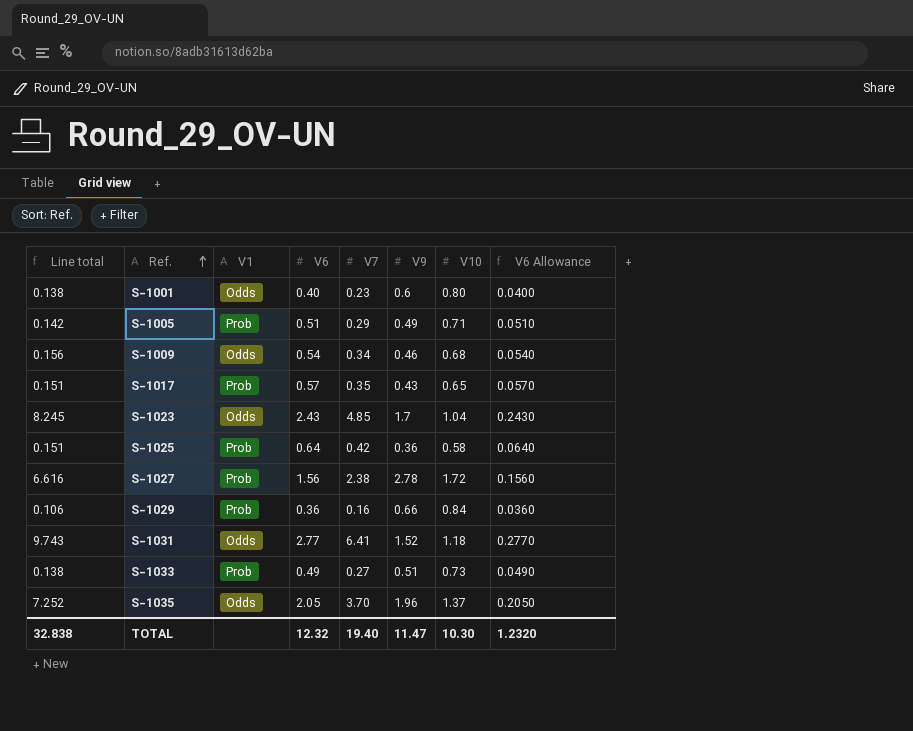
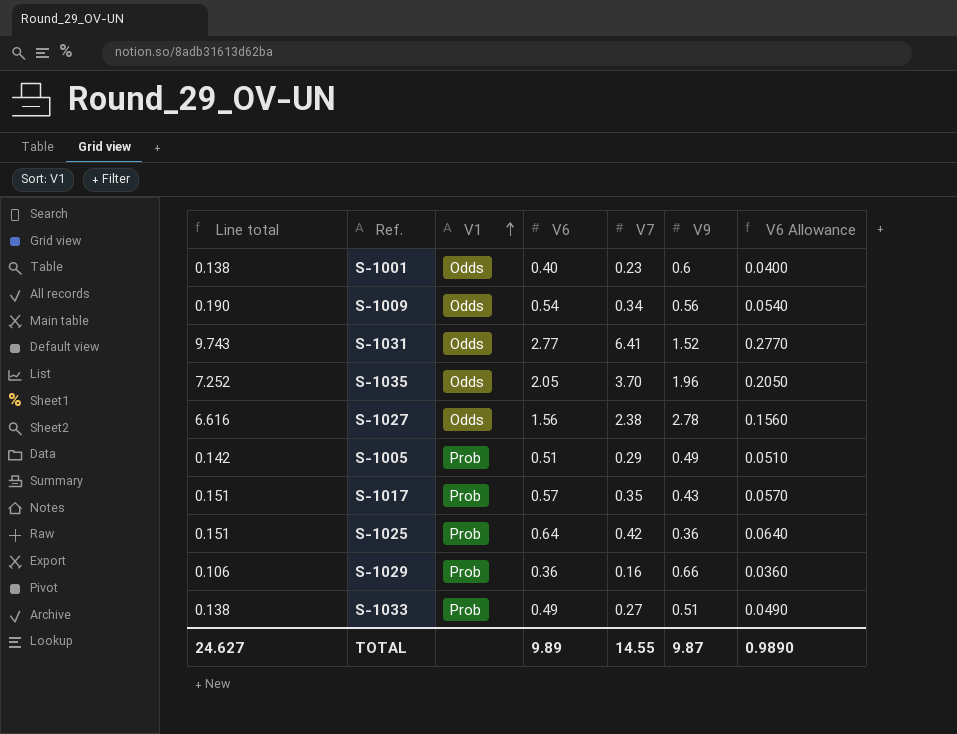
row order: Ref. ascending -> V1 ascending
column V10 | position: 7 -> none
row S-1023: 8.245 | Odds | 2.43 | 4.85 | 1.7 | 1.04 | 0.2430 -> none
S-1009 | Line total: 0.156 -> 0.190
S-1009 | V9: 0.46 -> 0.56
S-1027 | V1: Prob -> Odds
TOTAL | Line total: 32.838 -> 24.627
TOTAL | V6: 12.32 -> 9.89
TOTAL | V7: 19.40 -> 14.55
TOTAL | V9: 11.47 -> 9.87
TOTAL | V6 Allowance: 1.2320 -> 0.9890

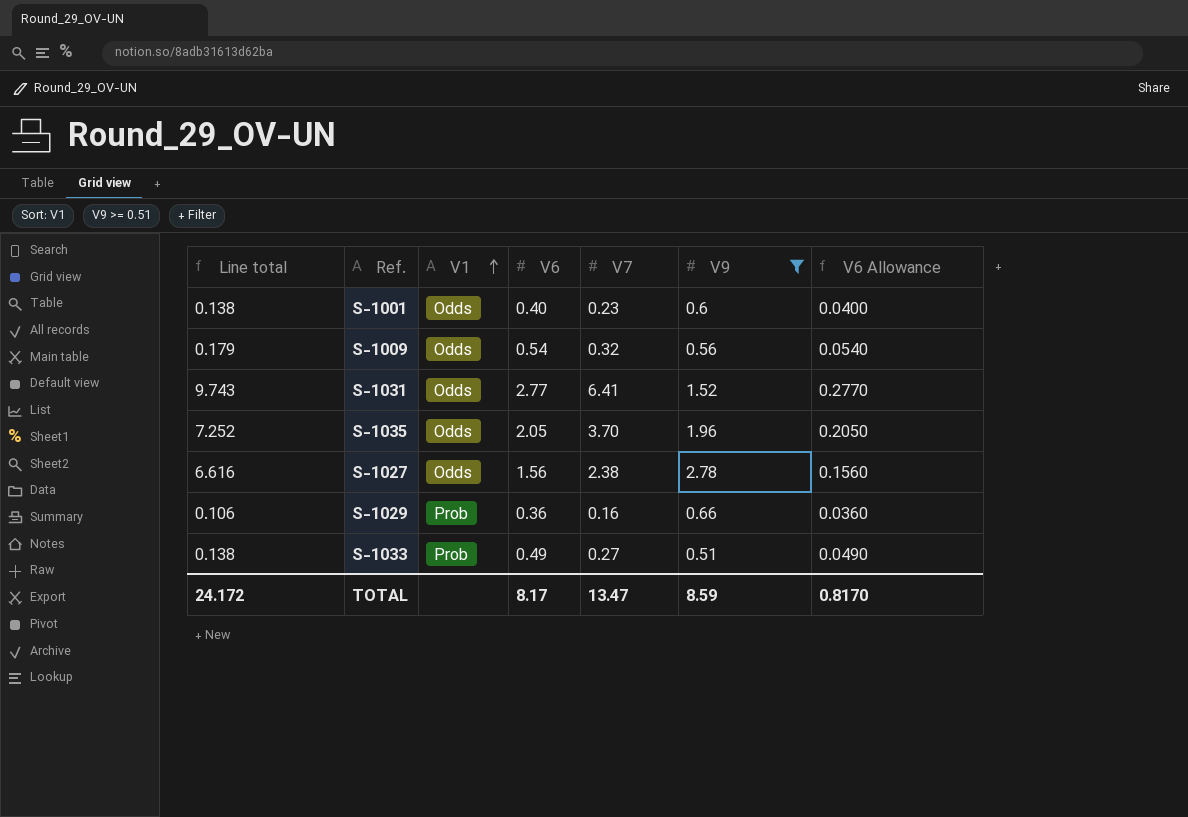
filter: none -> V9 >= 0.51
S-1009 | Line total: 0.190 -> 0.179
S-1009 | V7: 0.34 -> 0.32
TOTAL | Line total: 24.627 -> 24.172
TOTAL | V6: 9.89 -> 8.17
TOTAL | V7: 14.55 -> 13.47
TOTAL | V9: 9.87 -> 8.59
TOTAL | V6 Allowance: 0.9890 -> 0.8170

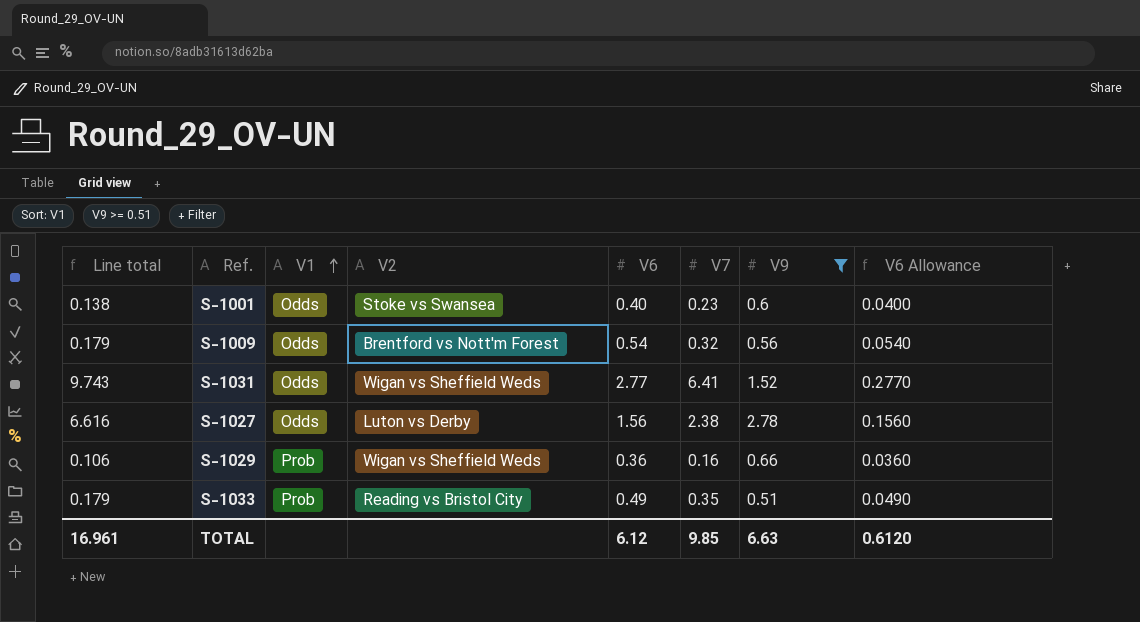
column V2 | position: none -> 4
row S-1035: 7.252 | Odds | 2.05 | 3.70 | 1.96 | 0.2050 -> none
S-1033 | Line total: 0.138 -> 0.179
S-1033 | V7: 0.27 -> 0.35
TOTAL | Line total: 24.172 -> 16.961
TOTAL | V6: 8.17 -> 6.12
TOTAL | V7: 13.47 -> 9.85
TOTAL | V9: 8.59 -> 6.63
TOTAL | V6 Allowance: 0.8170 -> 0.6120

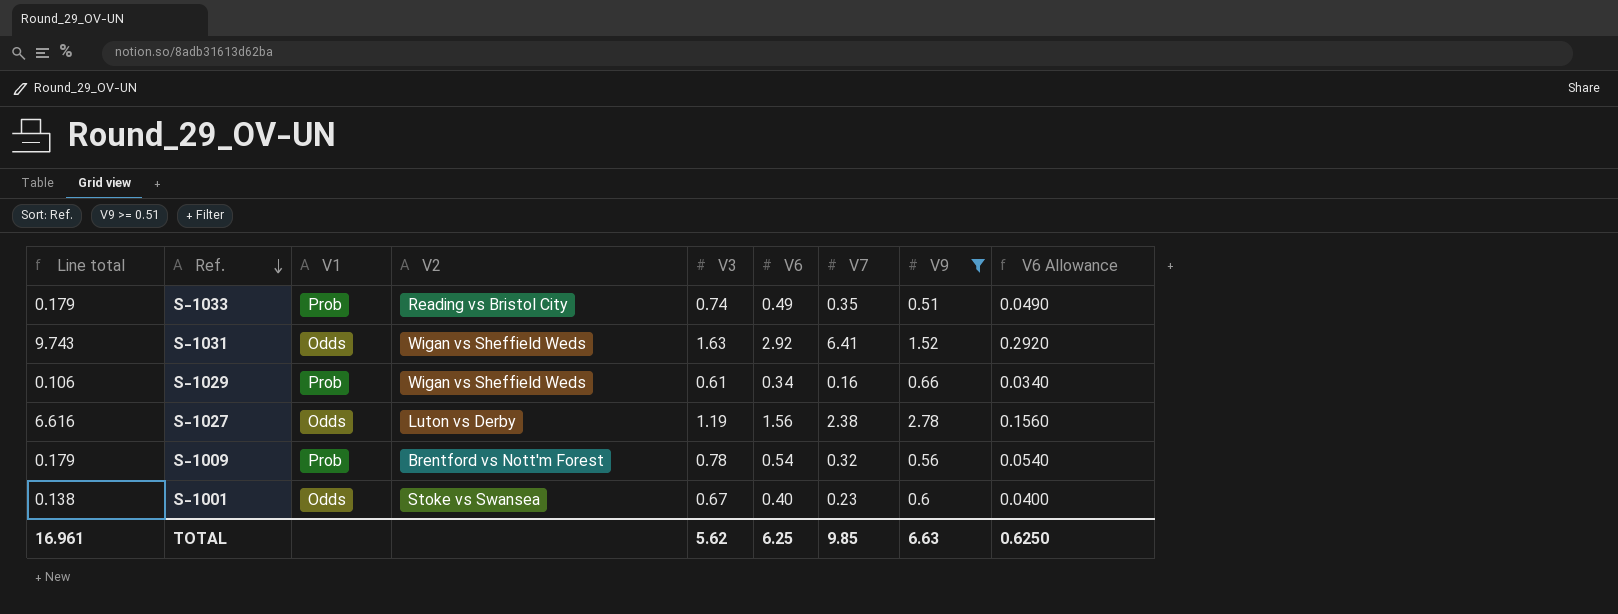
row order: V1 ascending -> Ref. descending
column V3 | position: none -> 5
S-1031 | V6: 2.77 -> 2.92
S-1031 | V6 Allowance: 0.2770 -> 0.2920
S-1029 | V6: 0.36 -> 0.34
S-1029 | V6 Allowance: 0.0360 -> 0.0340
S-1009 | V1: Odds -> Prob
TOTAL | V6: 6.12 -> 6.25
TOTAL | V6 Allowance: 0.6120 -> 0.6250

